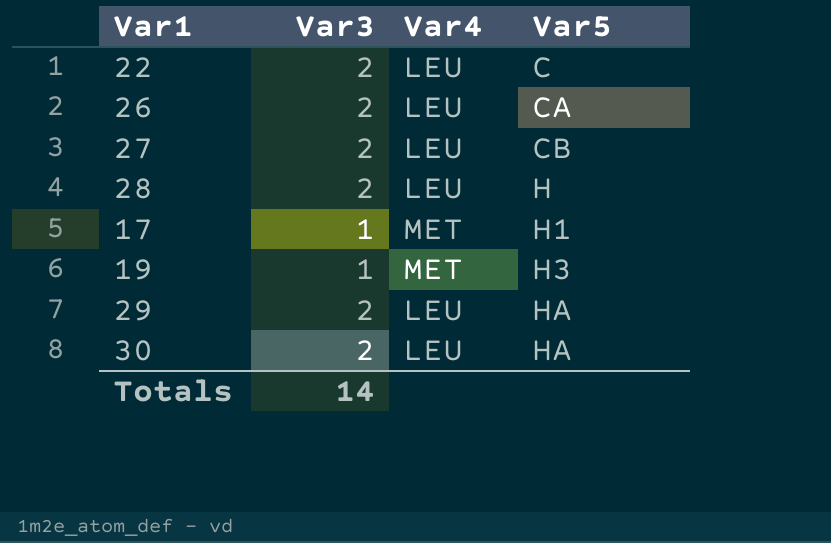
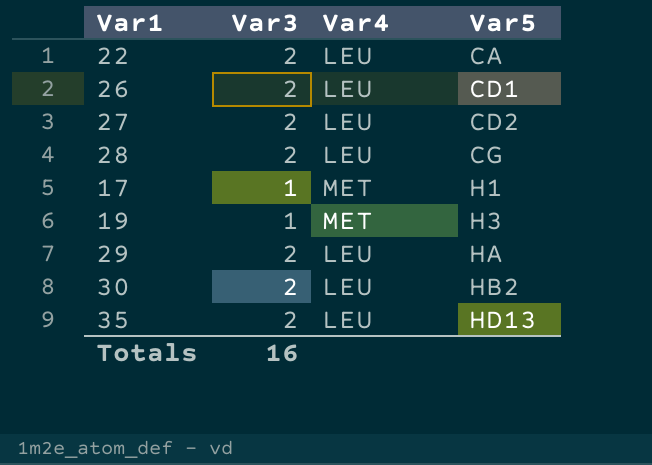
22 | Var5: C -> CA
26 | Var5: CA -> CD1
27 | Var5: CB -> CD2
28 | Var5: H -> CG
30 | Var5: HA -> HB2
row 35: none -> 2 | LEU | HD13
Totals | Var3: 14 -> 16

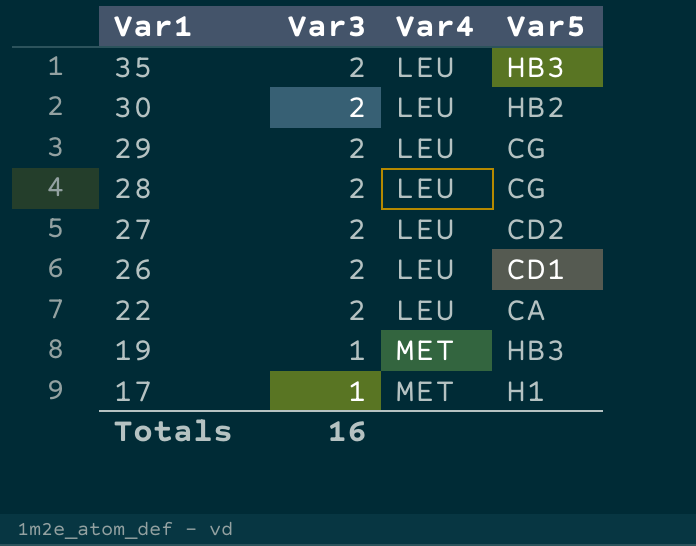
row order: Var5 ascending -> Var1 descending
35 | Var5: HD13 -> HB3
29 | Var5: HA -> CG
19 | Var5: H3 -> HB3

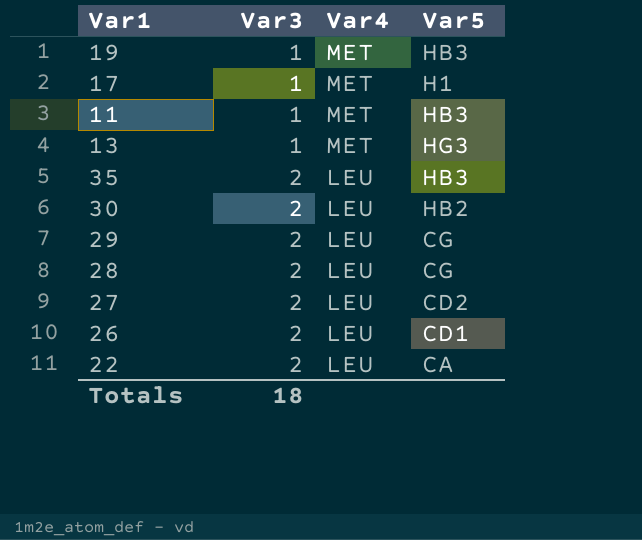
row order: Var1 descending -> Var3 ascending
row 11: none -> 1 | MET | HB3
row 13: none -> 1 | MET | HG3
Totals | Var3: 16 -> 18

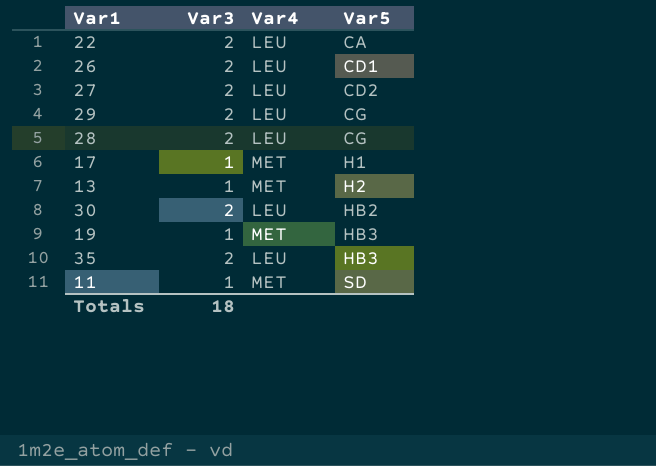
row order: Var3 ascending -> Var5 ascending
13 | Var5: HG3 -> H2
11 | Var5: HB3 -> SD

